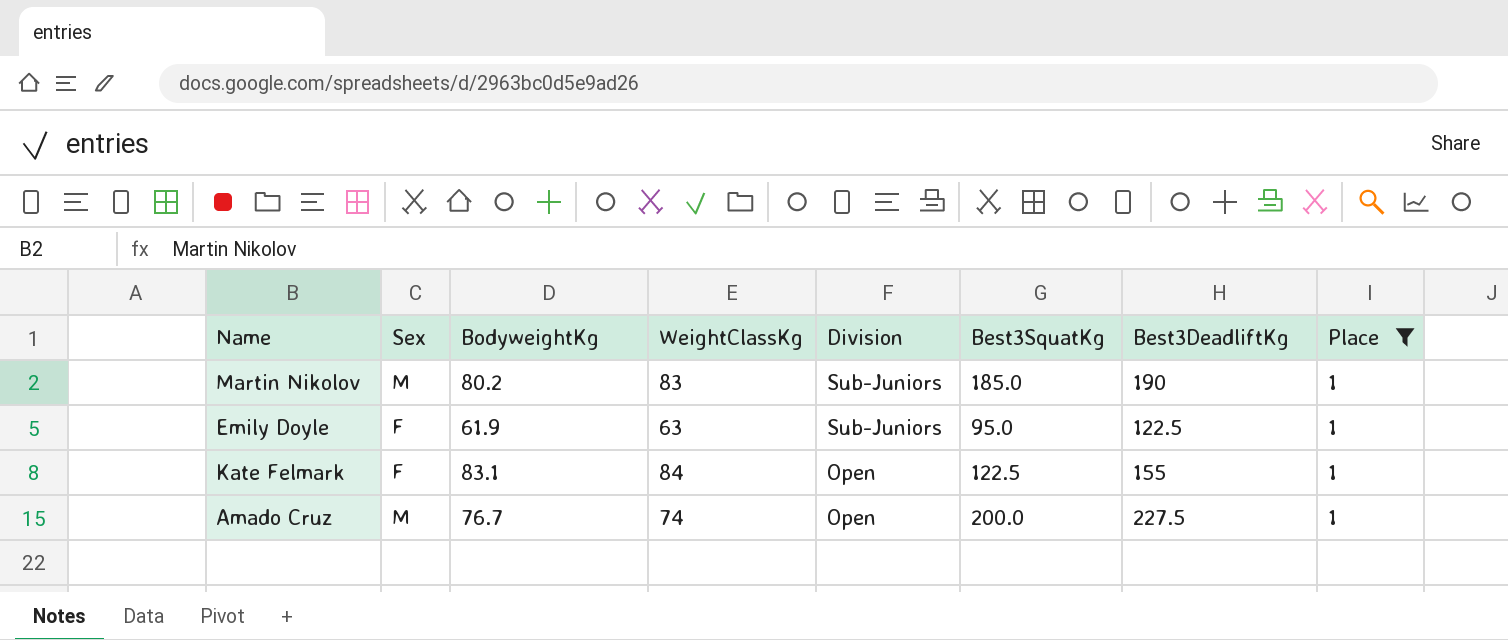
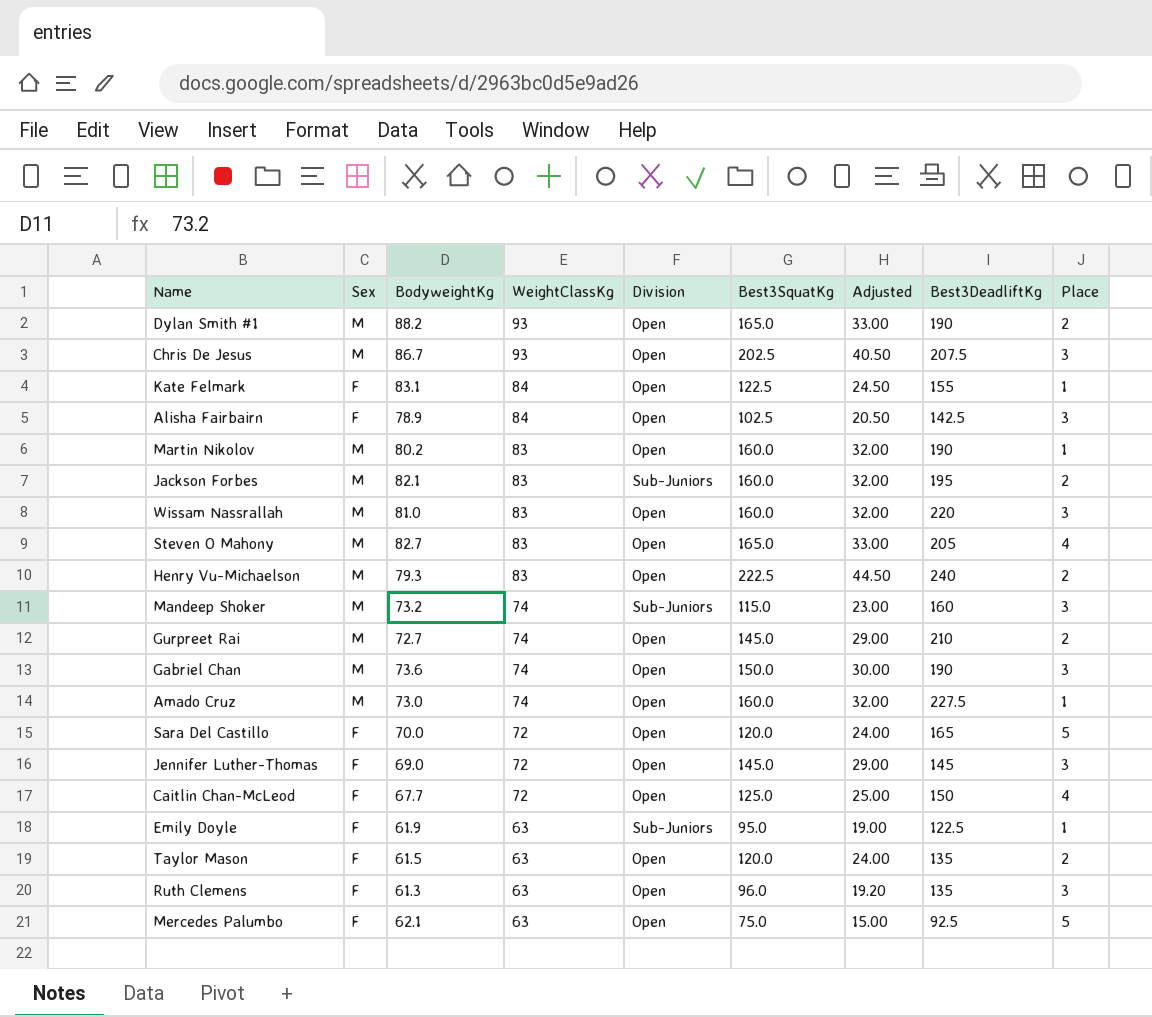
filter: Place = 1 -> none
row order: Division descending -> WeightClassKg descending
column Adjusted | formula: none -> [Best3SquatKg] * 0.2
Martin Nikolov | Division: Sub-Juniors -> Open
Martin Nikolov | Best3SquatKg: 185.0 -> 160.0
Amado Cruz | BodyweightKg: 76.7 -> 73.0
Amado Cruz | Best3SquatKg: 200.0 -> 160.0

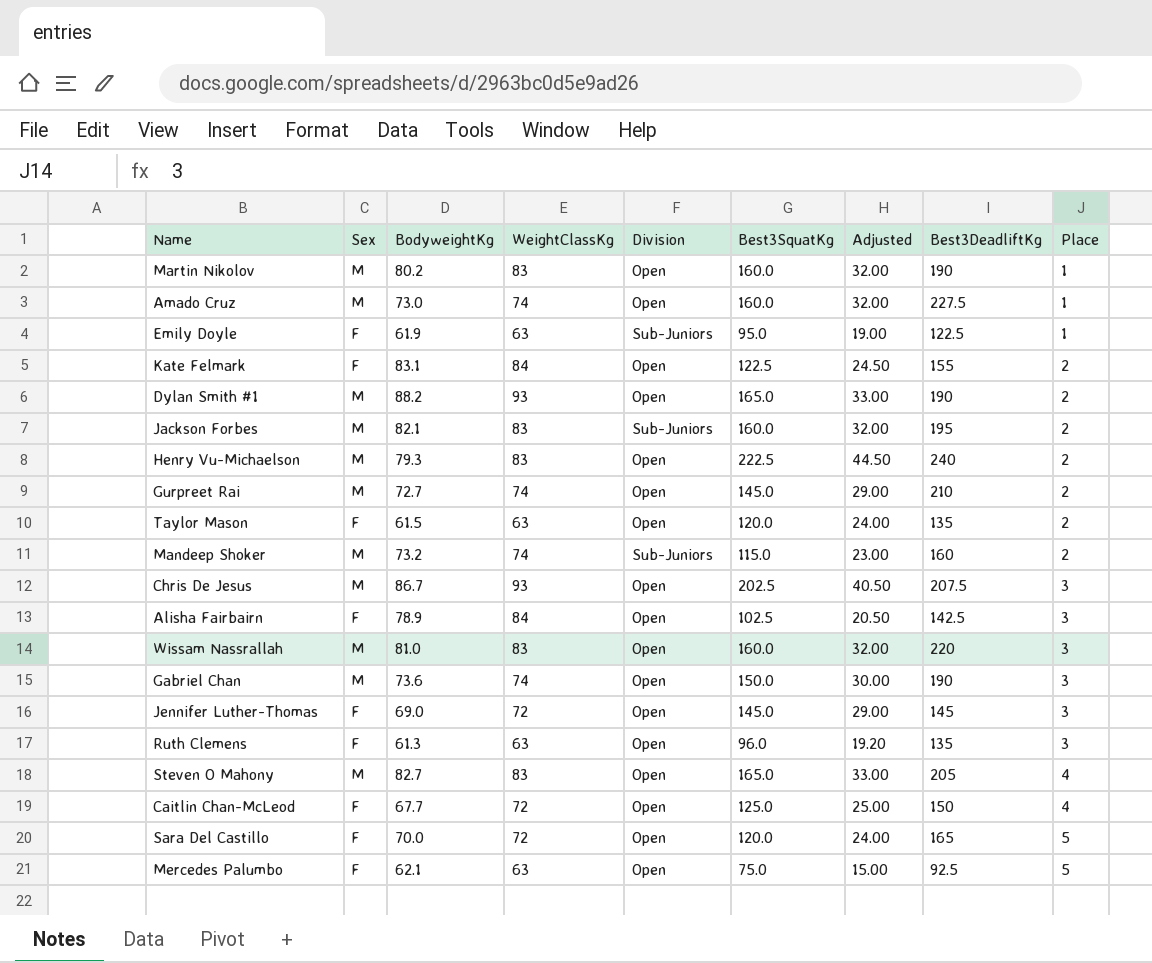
row order: WeightClassKg descending -> Place ascending
Kate Felmark | Place: 1 -> 2
Mandeep Shoker | Place: 3 -> 2

